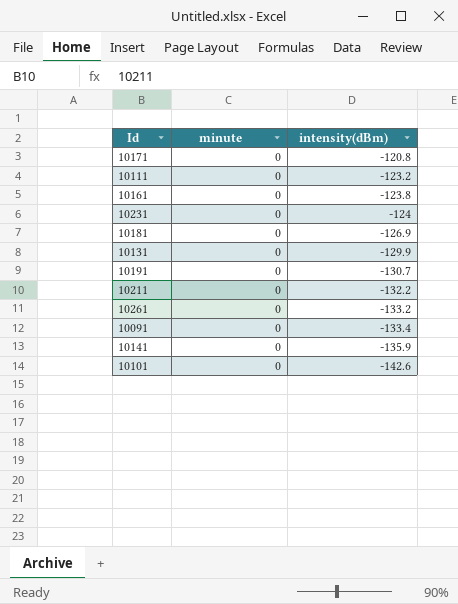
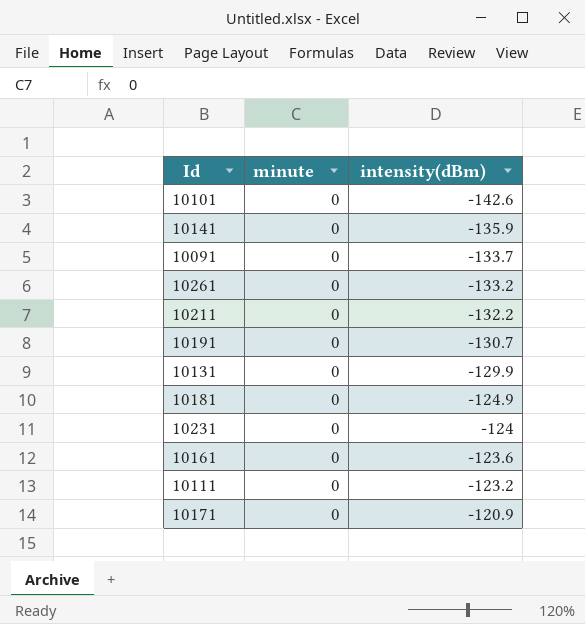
row order: intensity(dBm) descending -> intensity(dBm) ascending
10091 | intensity(dBm): -133.4 -> -133.7
10181 | intensity(dBm): -126.9 -> -124.9
10161 | intensity(dBm): -123.8 -> -123.6
10171 | intensity(dBm): -120.8 -> -120.9

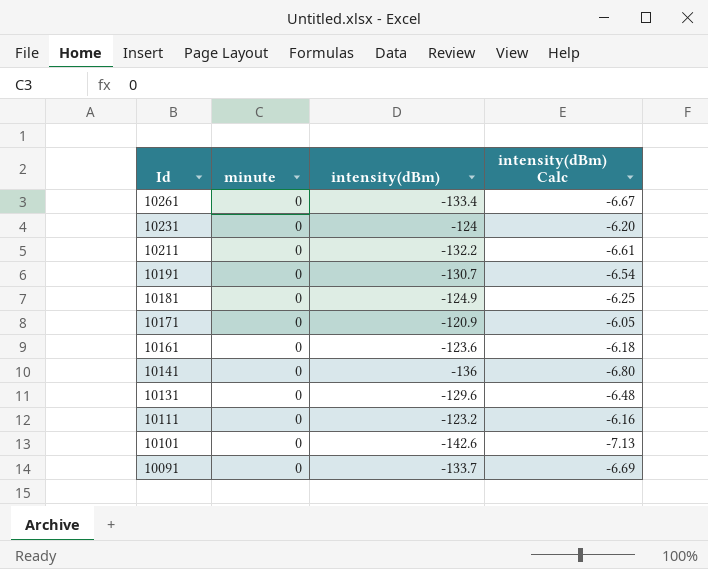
row order: intensity(dBm) ascending -> Id descending
column intensity(dBm) Calc | formula: none -> [intensity(dBm)] * 0.05
10261 | intensity(dBm): -133.2 -> -133.4
10141 | intensity(dBm): -135.9 -> -136
10131 | intensity(dBm): -129.9 -> -129.6

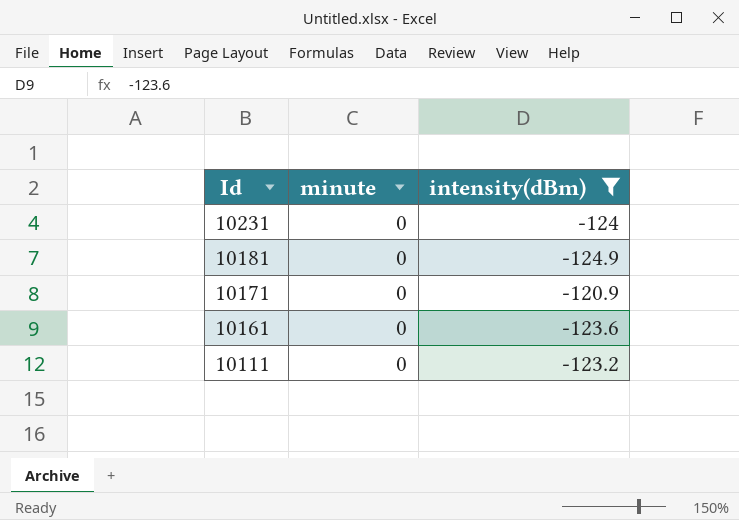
filter: none -> intensity(dBm) >= -124.9
column intensity(dBm) Calc | formula: [intensity(dBm)] * 0.05 -> none

